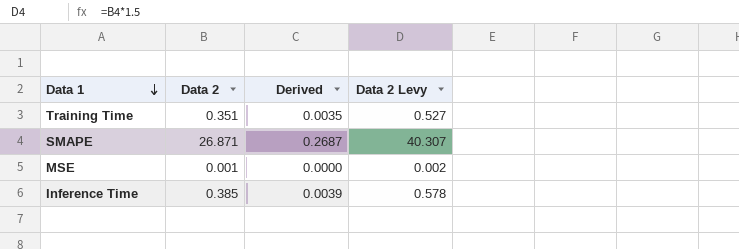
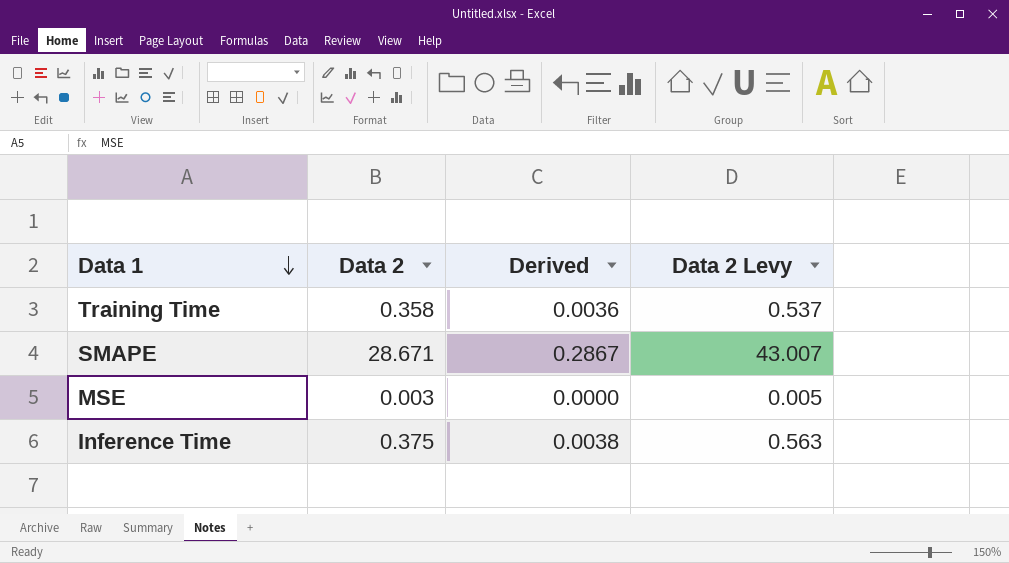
Training Time | Data 2: 0.351 -> 0.358
Training Time | Derived: 0.0035 -> 0.0036
Training Time | Data 2 Levy: 0.527 -> 0.537
SMAPE | Data 2: 26.871 -> 28.671
SMAPE | Derived: 0.2687 -> 0.2867
SMAPE | Data 2 Levy: 40.307 -> 43.007
MSE | Data 2: 0.001 -> 0.003
MSE | Data 2 Levy: 0.002 -> 0.005
Inference Time | Data 2: 0.385 -> 0.375
Inference Time | Derived: 0.0039 -> 0.0038
Inference Time | Data 2 Levy: 0.578 -> 0.563

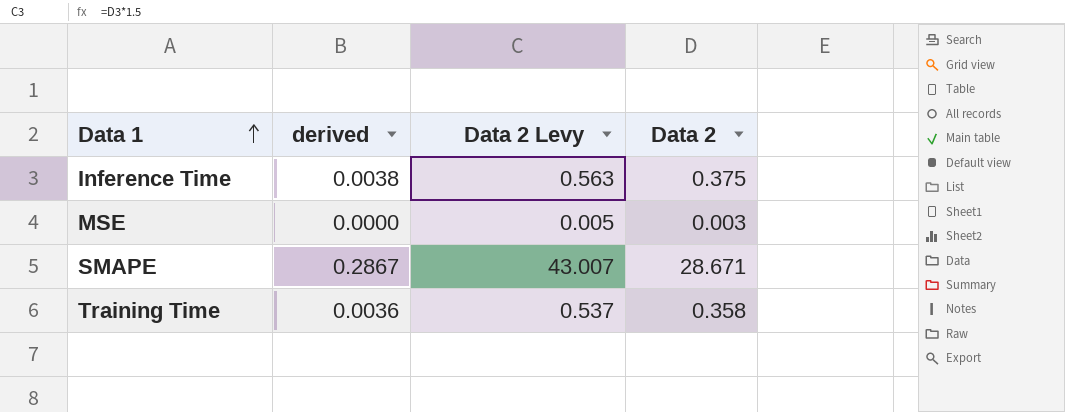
row order: Data 1 descending -> Data 1 ascending
column name: Derived -> derived
column Data 2 | position: 2 -> 4

